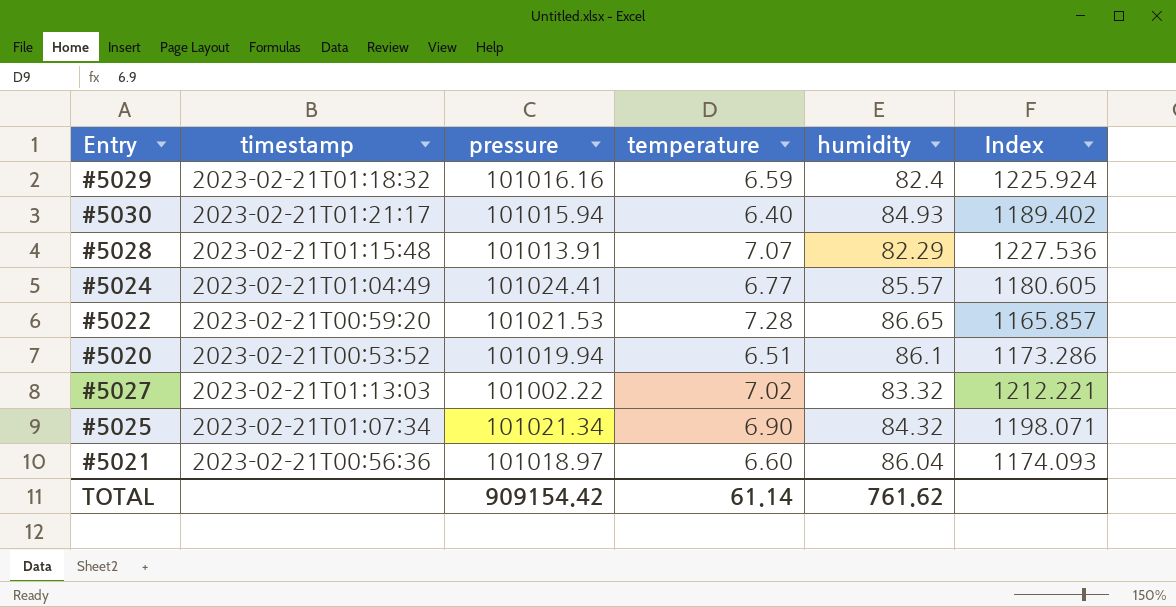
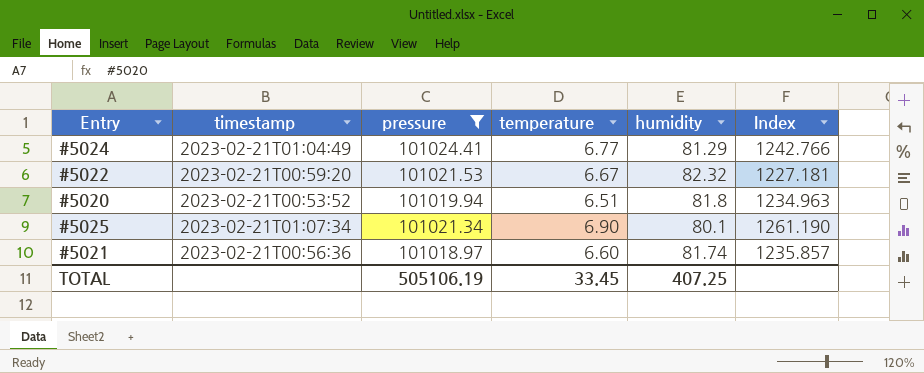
filter: none -> pressure >= 101018.97
#5024 | humidity: 85.57 -> 81.29
#5024 | Index: 1180.605 -> 1242.766
#5022 | temperature: 7.28 -> 6.67
#5022 | humidity: 86.65 -> 82.32
#5022 | Index: 1165.857 -> 1227.181
#5020 | humidity: 86.1 -> 81.8
#5020 | Index: 1173.286 -> 1234.963
#5025 | humidity: 84.32 -> 80.1
#5025 | Index: 1198.071 -> 1261.190
#5021 | humidity: 86.04 -> 81.74
#5021 | Index: 1174.093 -> 1235.857
TOTAL | pressure: 909154.42 -> 505106.19
TOTAL | temperature: 61.14 -> 33.45
TOTAL | humidity: 761.62 -> 407.25

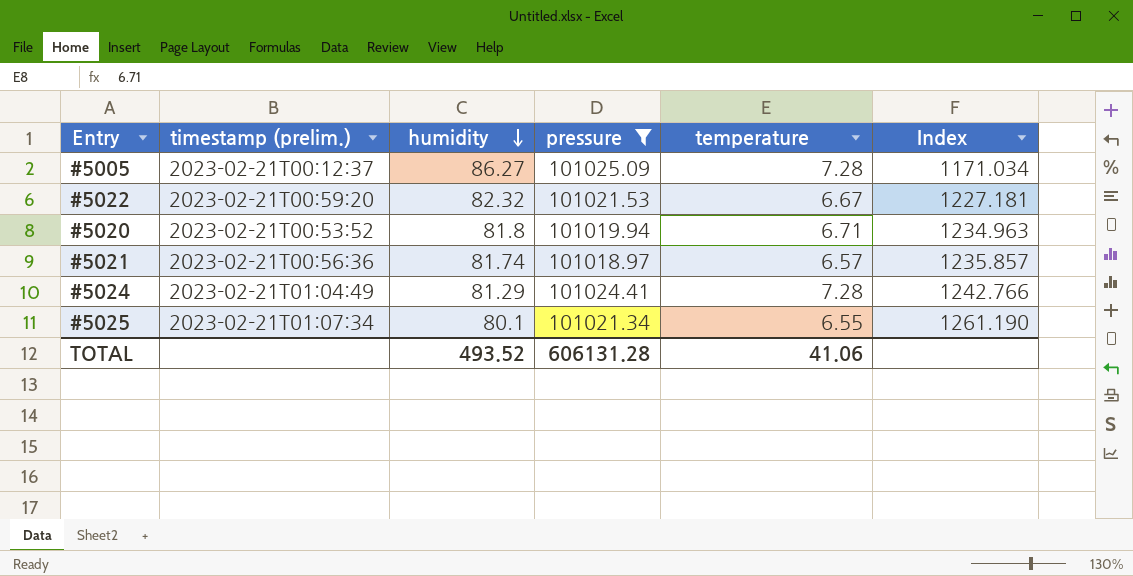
row order: none -> humidity descending
column name: timestamp -> timestamp (prelim.)
column humidity | position: 5 -> 3
row #5005: none -> 2023-02-21T00:12:37 | 86.27 | 101025.09 | 7.28 | 1171.034
#5020 | temperature: 6.51 -> 6.71
#5021 | temperature: 6.60 -> 6.57
#5024 | temperature: 6.77 -> 7.28
#5025 | temperature: 6.90 -> 6.55
TOTAL | humidity: 407.25 -> 493.52
TOTAL | pressure: 505106.19 -> 606131.28
TOTAL | temperature: 33.45 -> 41.06

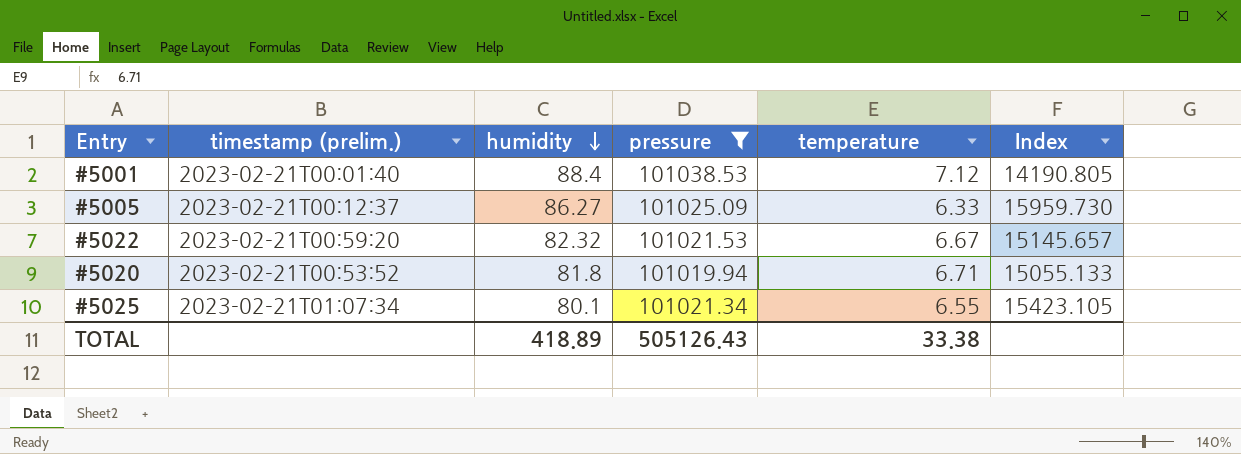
column Index | formula: [pressure] / [humidity] -> [pressure] / [temperature]
row #5021: 2023-02-21T00:56:36 | 81.74 | 101018.97 | 6.57 | 1235.857 -> none
row #5024: 2023-02-21T01:04:49 | 81.29 | 101024.41 | 7.28 | 1242.766 -> none
row #5001: none -> 2023-02-21T00:01:40 | 88.4 | 101038.53 | 7.12 | 14190.805
#5005 | temperature: 7.28 -> 6.33
TOTAL | humidity: 493.52 -> 418.89
TOTAL | pressure: 606131.28 -> 505126.43
TOTAL | temperature: 41.06 -> 33.38

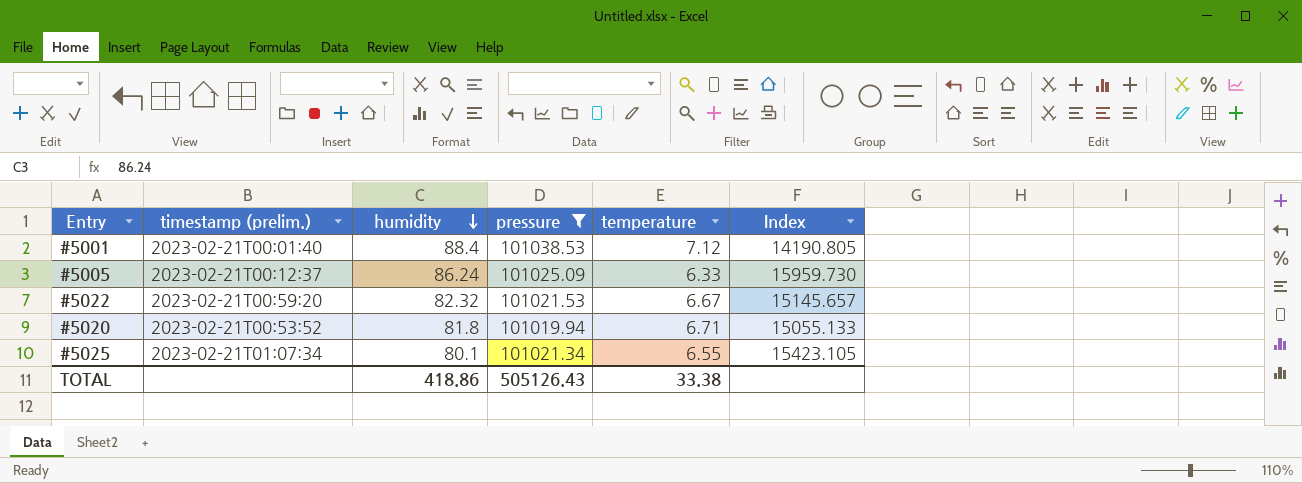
#5005 | humidity: 86.27 -> 86.24
TOTAL | humidity: 418.89 -> 418.86

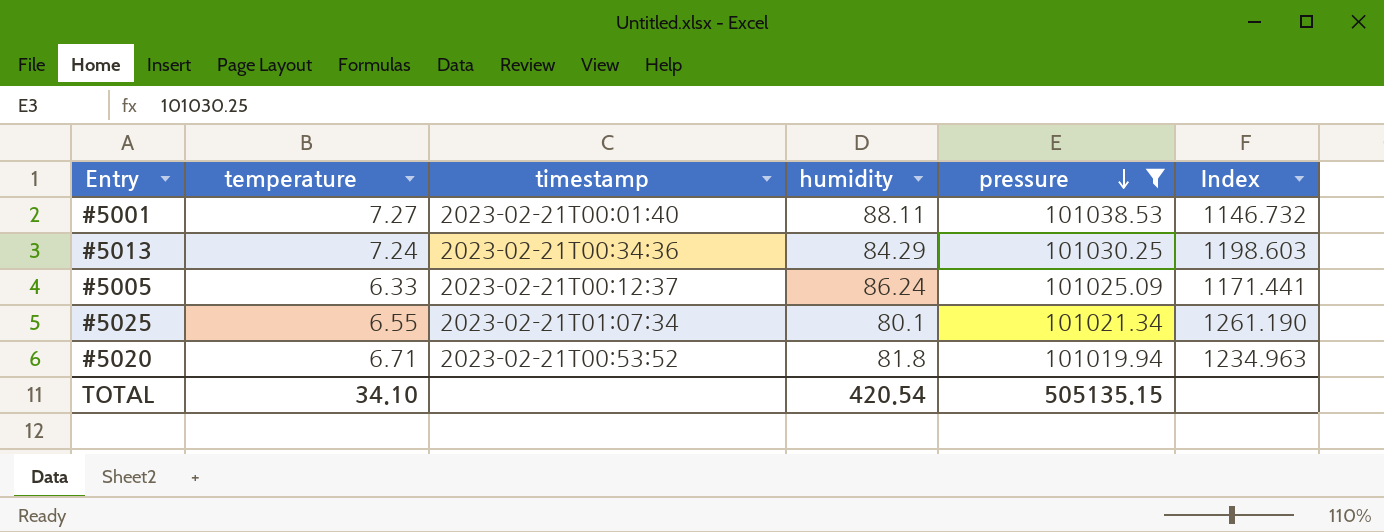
row order: humidity descending -> pressure descending
column temperature | position: 5 -> 2
column name: timestamp (prelim.) -> timestamp
column Index | formula: [pressure] / [temperature] -> [pressure] / [humidity]
row #5022: 2023-02-21T00:59:20 | 82.32 | 101021.53 | 6.67 | 15145.657 -> none
#5001 | temperature: 7.12 -> 7.27
#5001 | humidity: 88.4 -> 88.11
row #5013: none -> 7.24 | 2023-02-21T00:34:36 | 84.29 | 101030.25 | 1198.603
TOTAL | temperature: 33.38 -> 34.10
TOTAL | humidity: 418.86 -> 420.54
TOTAL | pressure: 505126.43 -> 505135.15

